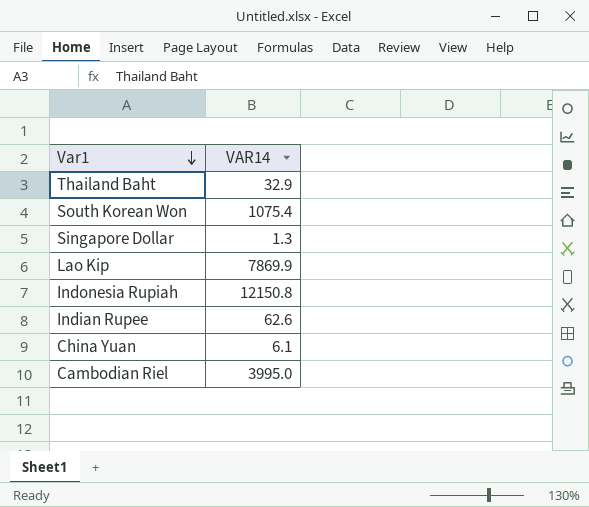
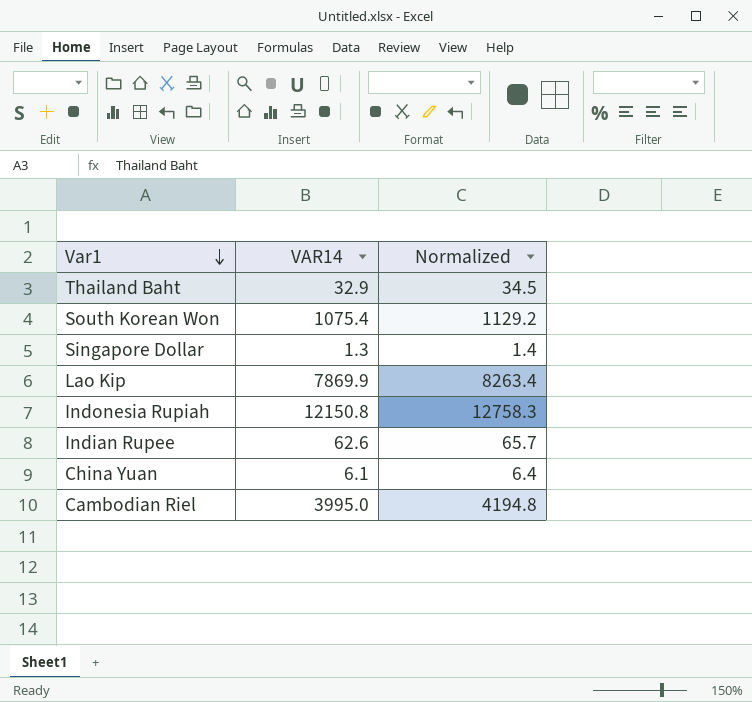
column Normalized | formula: none -> [VAR14] * 1.05

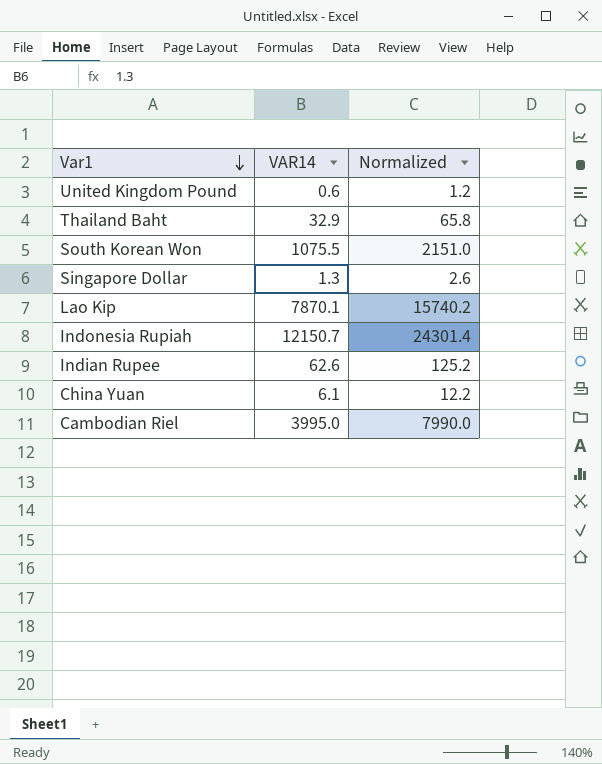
column Normalized | formula: [VAR14] * 1.05 -> [VAR14] * 2
row United Kingdom Pound: none -> 0.6 | 1.2
South Korean Won | VAR14: 1075.4 -> 1075.5
Lao Kip | VAR14: 7869.9 -> 7870.1
Indonesia Rupiah | VAR14: 12150.8 -> 12150.7

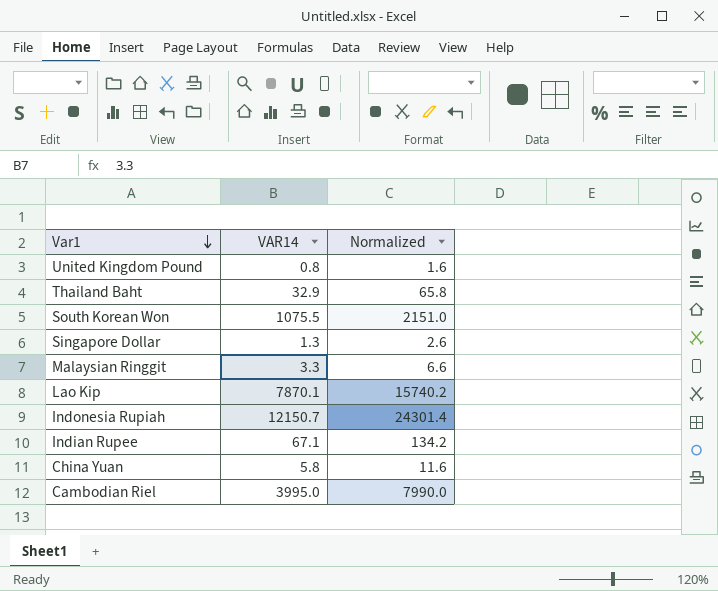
United Kingdom Pound | VAR14: 0.6 -> 0.8
United Kingdom Pound | Normalized: 1.2 -> 1.6
row Malaysian Ringgit: none -> 3.3 | 6.6
Indian Rupee | VAR14: 62.6 -> 67.1
Indian Rupee | Normalized: 125.2 -> 134.2
China Yuan | VAR14: 6.1 -> 5.8
China Yuan | Normalized: 12.2 -> 11.6

